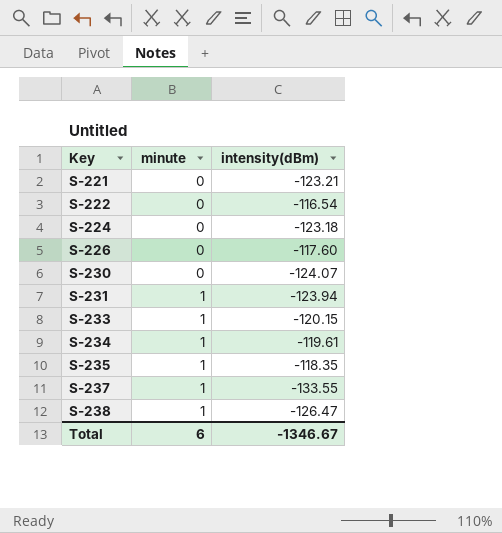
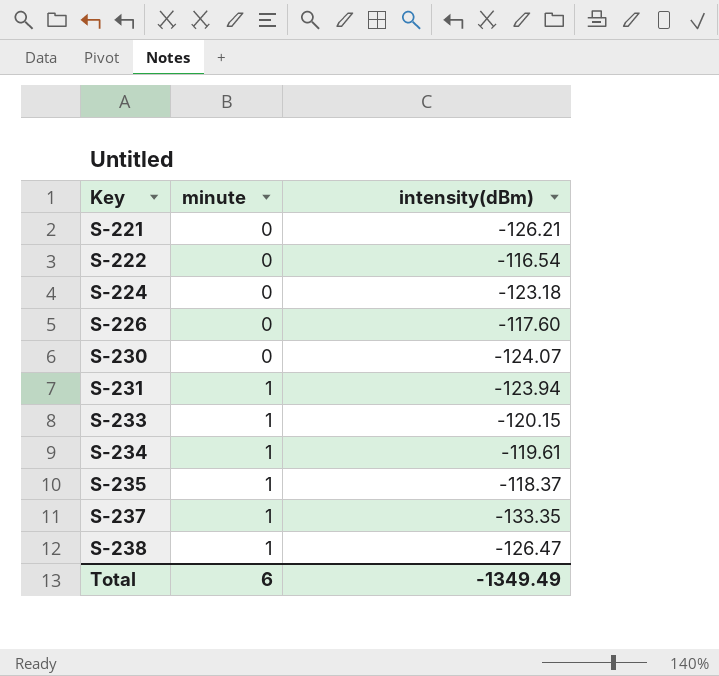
S-221 | intensity(dBm): -123.21 -> -126.21
S-235 | intensity(dBm): -118.35 -> -118.37
S-237 | intensity(dBm): -133.55 -> -133.35
Total | intensity(dBm): -1346.67 -> -1349.49

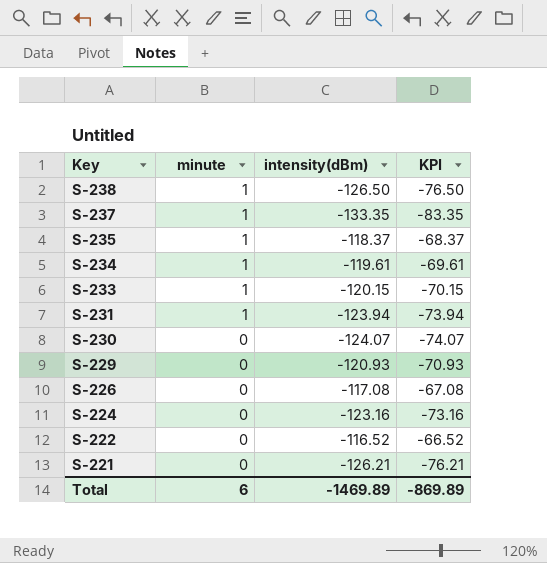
row order: Key ascending -> Key descending
column KPI | formula: none -> [intensity(dBm)] + 50
S-238 | intensity(dBm): -126.47 -> -126.50
row S-229: none -> 0 | -120.93 | -70.93
S-226 | intensity(dBm): -117.60 -> -117.08
S-224 | intensity(dBm): -123.18 -> -123.16
S-222 | intensity(dBm): -116.54 -> -116.52
Total | intensity(dBm): -1349.49 -> -1469.89

